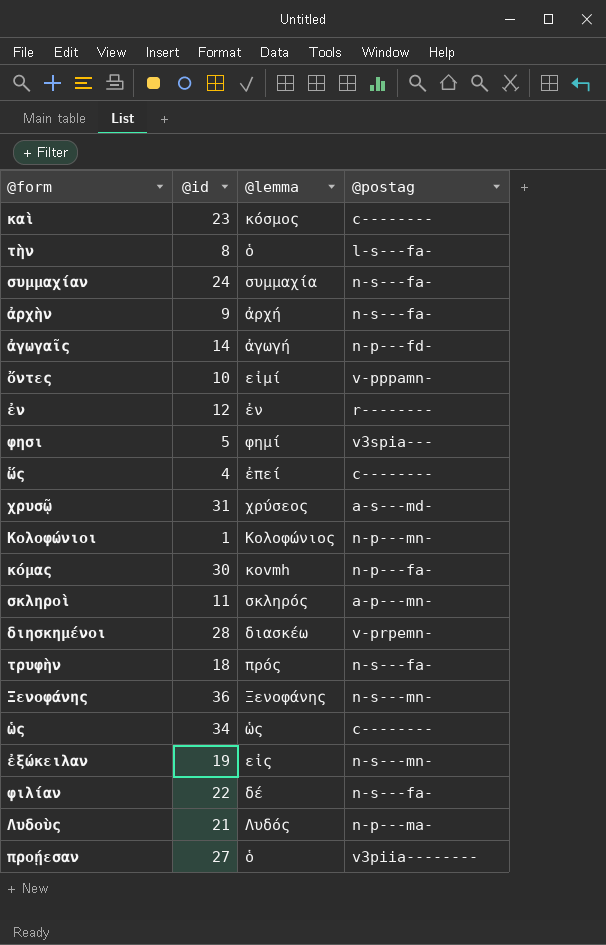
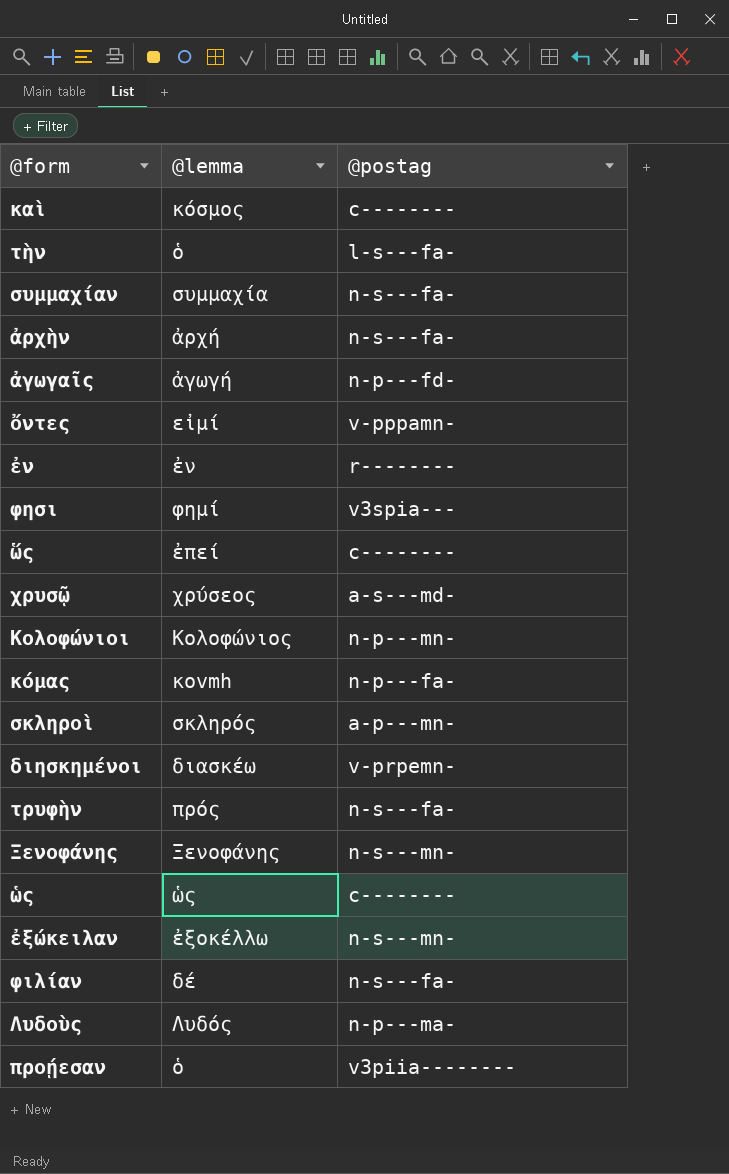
column @id | position: 2 -> none
ἐξώκειλαν | @lemma: εἰς -> ἐξοκέλλω

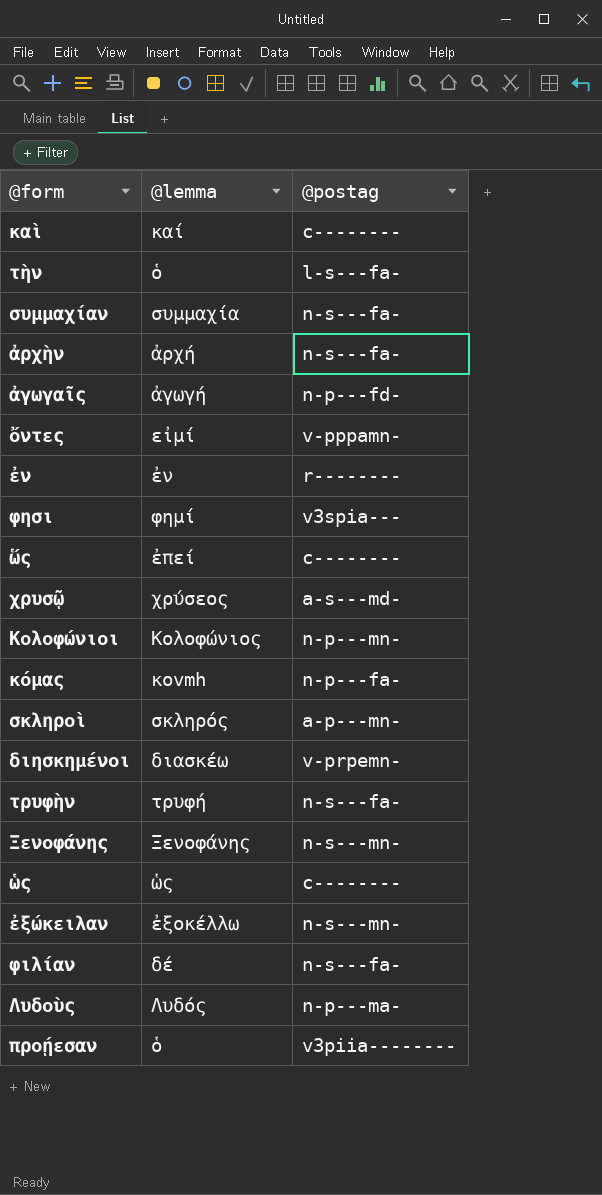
καὶ | @lemma: κόσμος -> καί
τρυφὴν | @lemma: πρός -> τρυφή

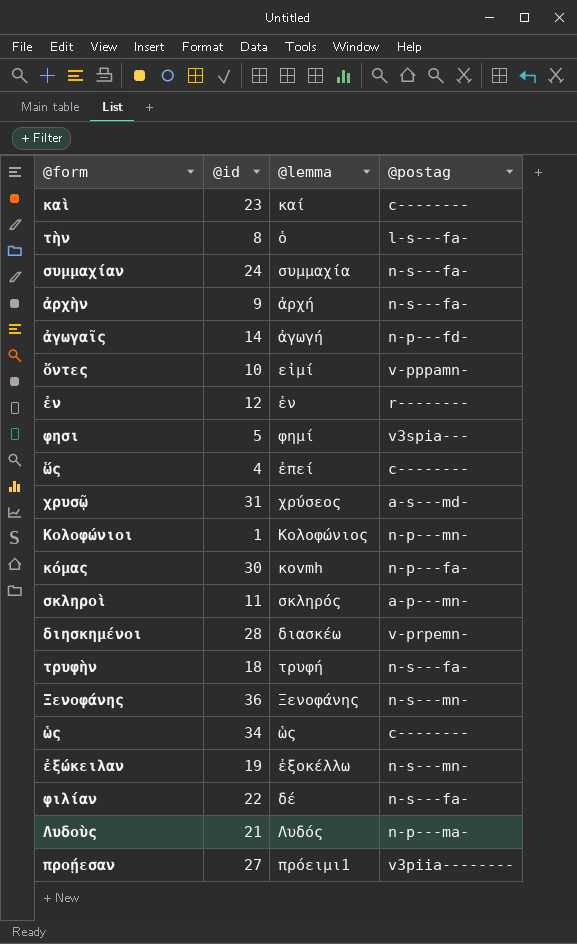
column @id | position: none -> 2
προῄεσαν | @lemma: ὁ -> πρόειμι1

